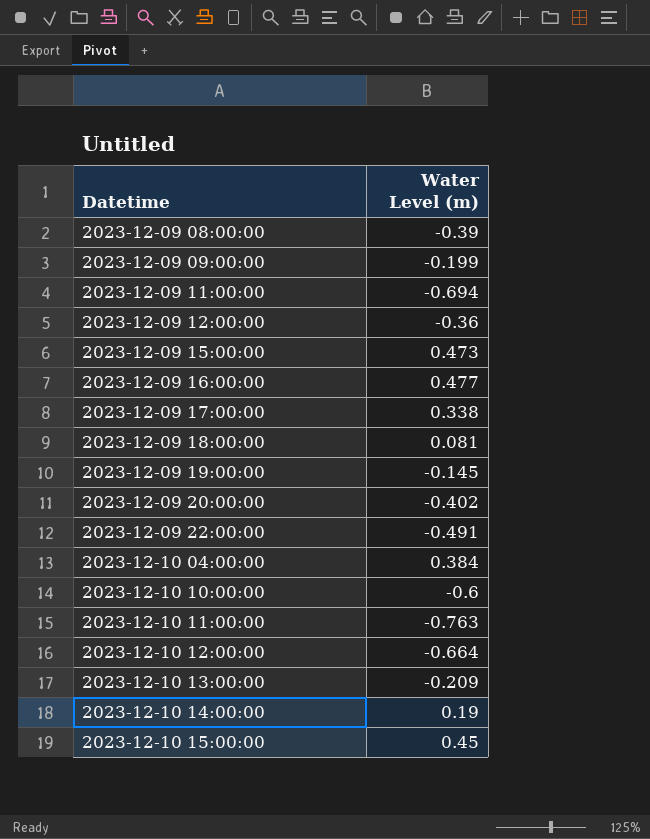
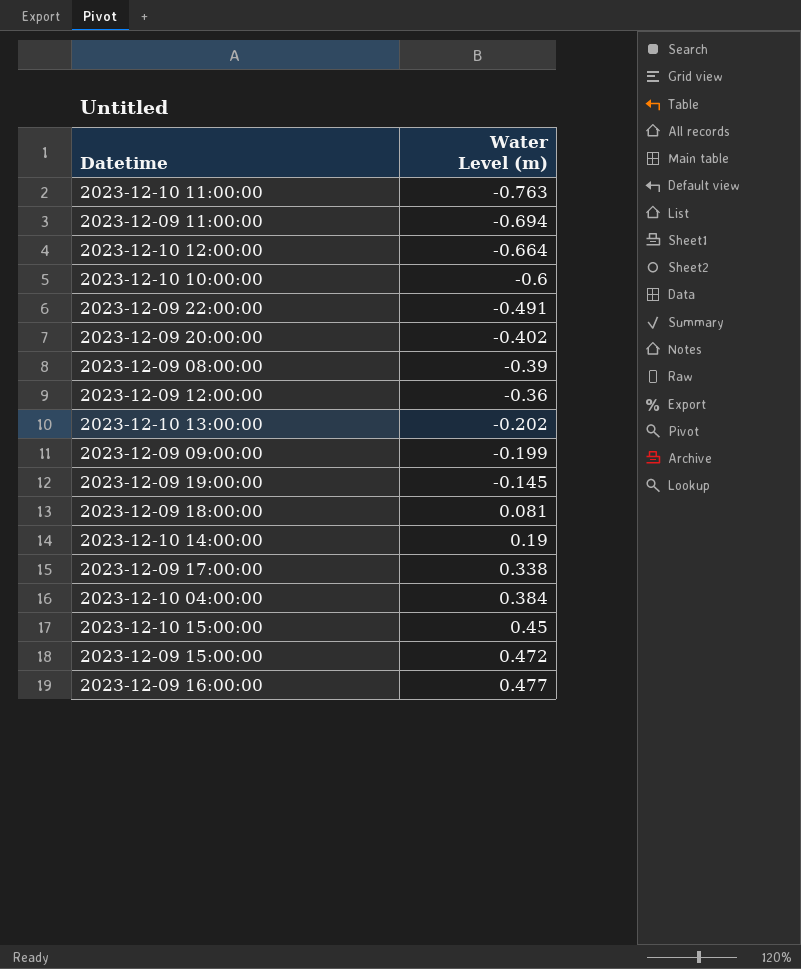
row order: Datetime ascending -> Water Level (m) ascending
2023-12-10 13:00:00 | Water Level (m): -0.209 -> -0.202
2023-12-09 15:00:00 | Water Level (m): 0.473 -> 0.472

